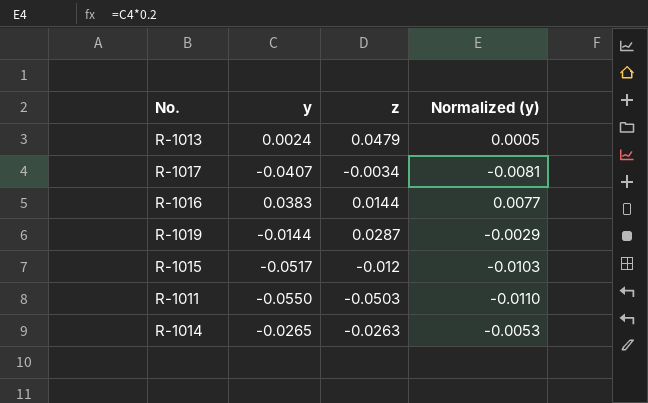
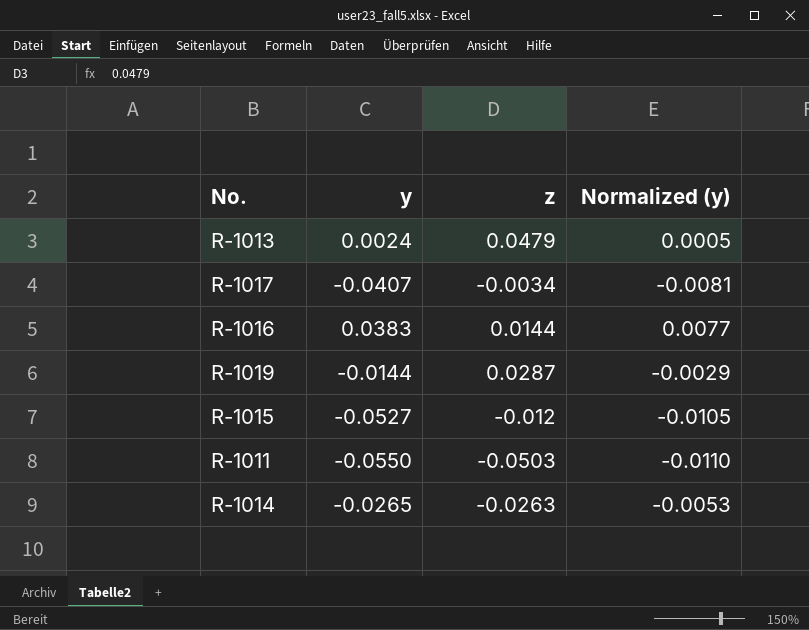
R-1015 | y: -0.0517 -> -0.0527
R-1015 | Normalized (y): -0.0103 -> -0.0105

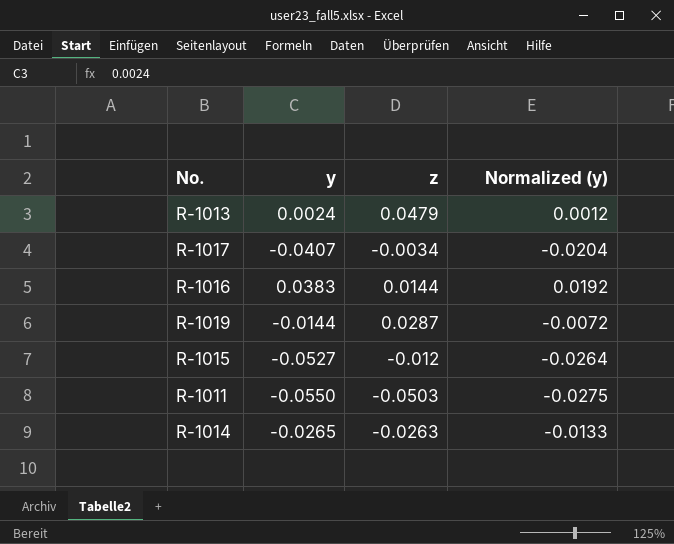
column Normalized (y) | formula: [y] * 0.2 -> [y] * 0.5

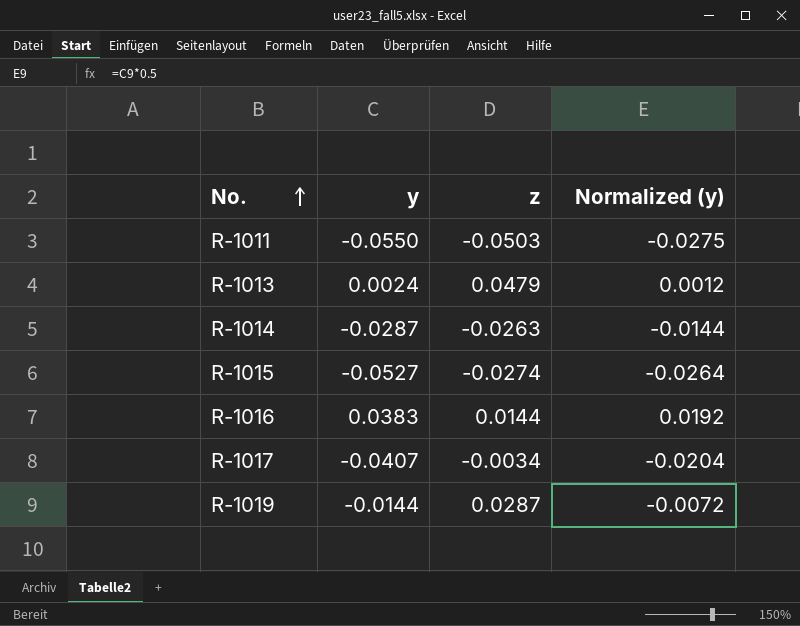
row order: none -> No. ascending
R-1014 | y: -0.0265 -> -0.0287
R-1014 | Normalized (y): -0.0133 -> -0.0144
R-1015 | z: -0.012 -> -0.0274

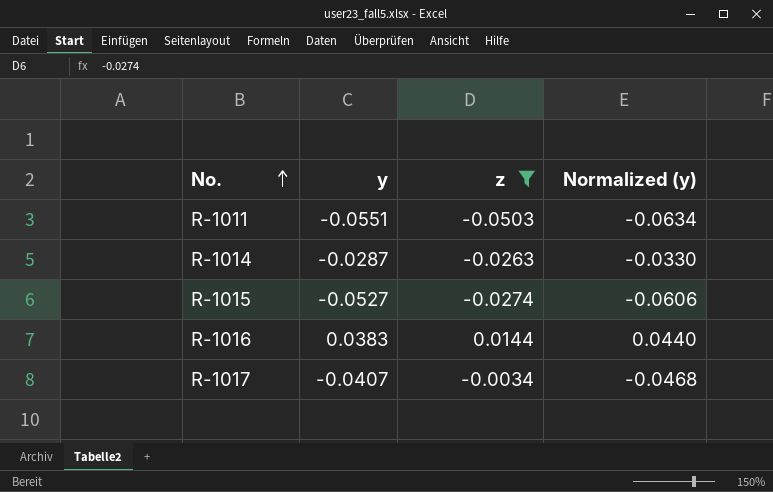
filter: none -> z <= 0.0144
column Normalized (y) | formula: [y] * 0.5 -> [y] * 1.15
R-1011 | y: -0.0550 -> -0.0551

